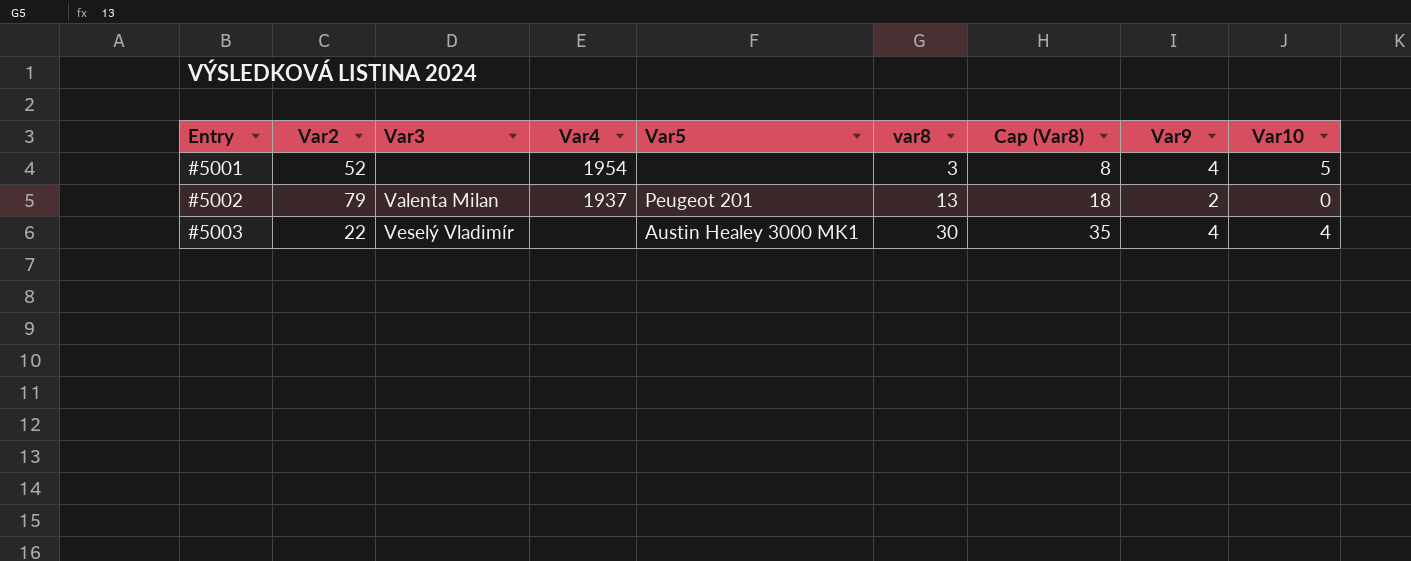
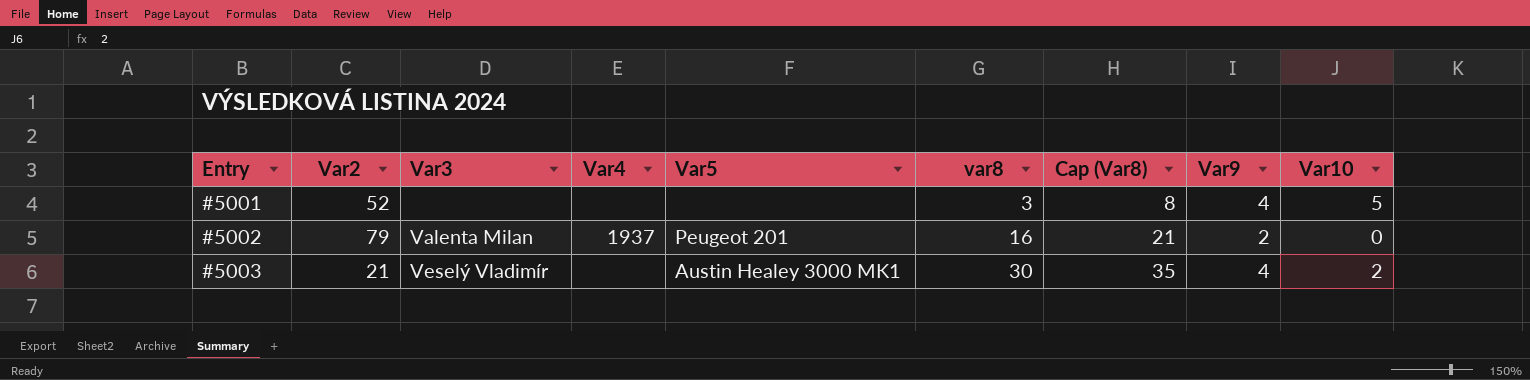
#5001 | Var4: 1954 -> none
#5002 | var8: 13 -> 16
#5002 | Cap (Var8): 18 -> 21
#5003 | Var2: 22 -> 21
#5003 | Var10: 4 -> 2

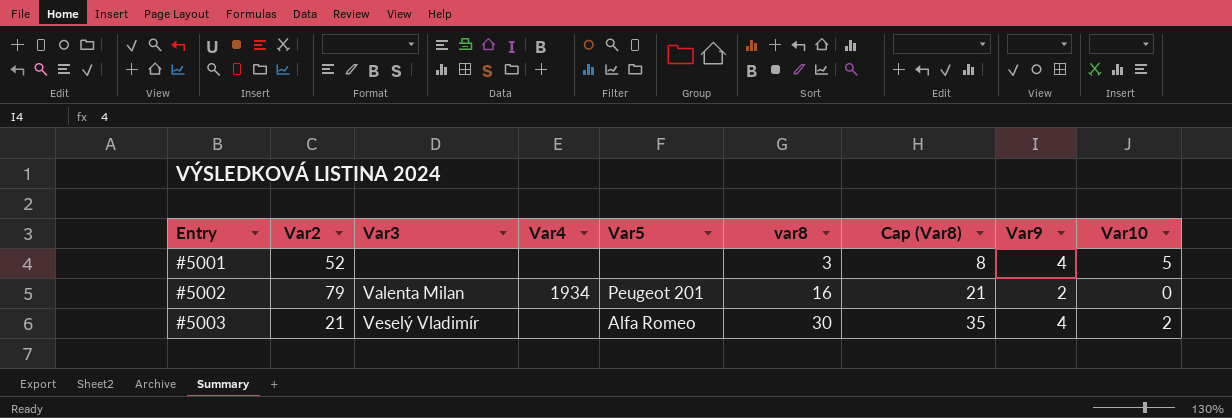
#5002 | Var4: 1937 -> 1934
#5003 | Var5: Austin Healey 3000 MK1 -> Alfa Romeo

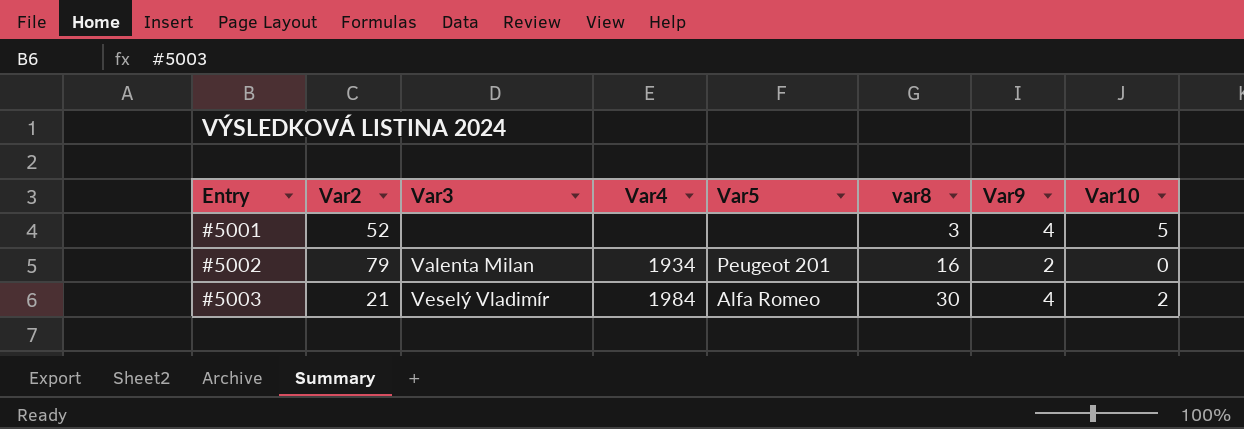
column Cap (Var8) | formula: [var8] + 5 -> none
#5003 | Var4: none -> 1984

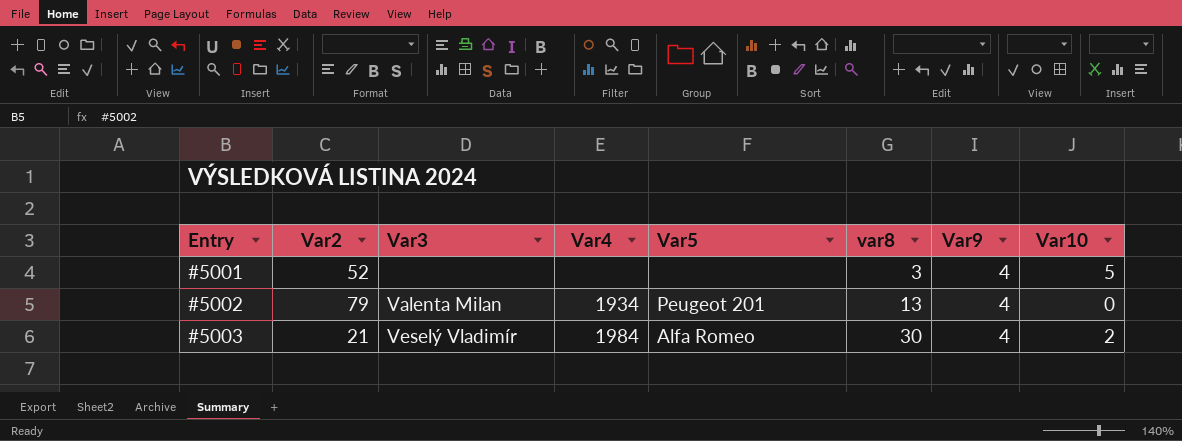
#5002 | var8: 16 -> 13
#5002 | Var9: 2 -> 4

